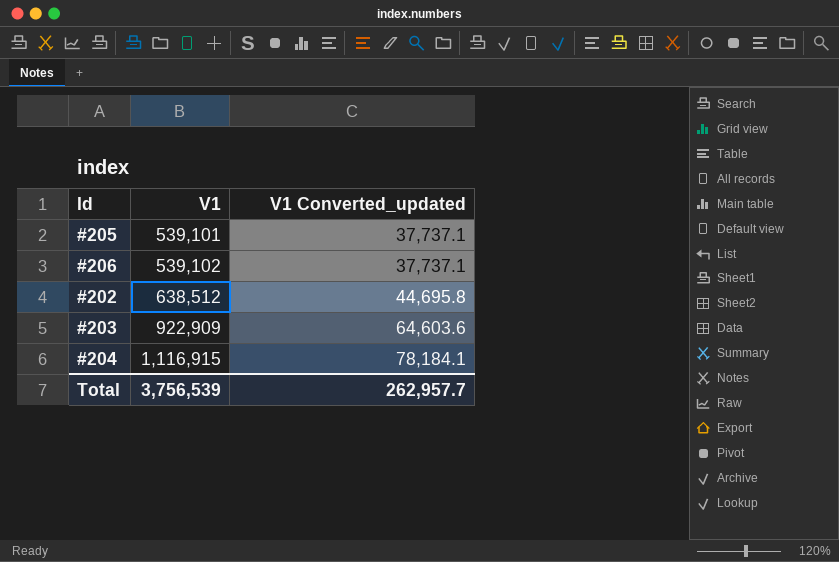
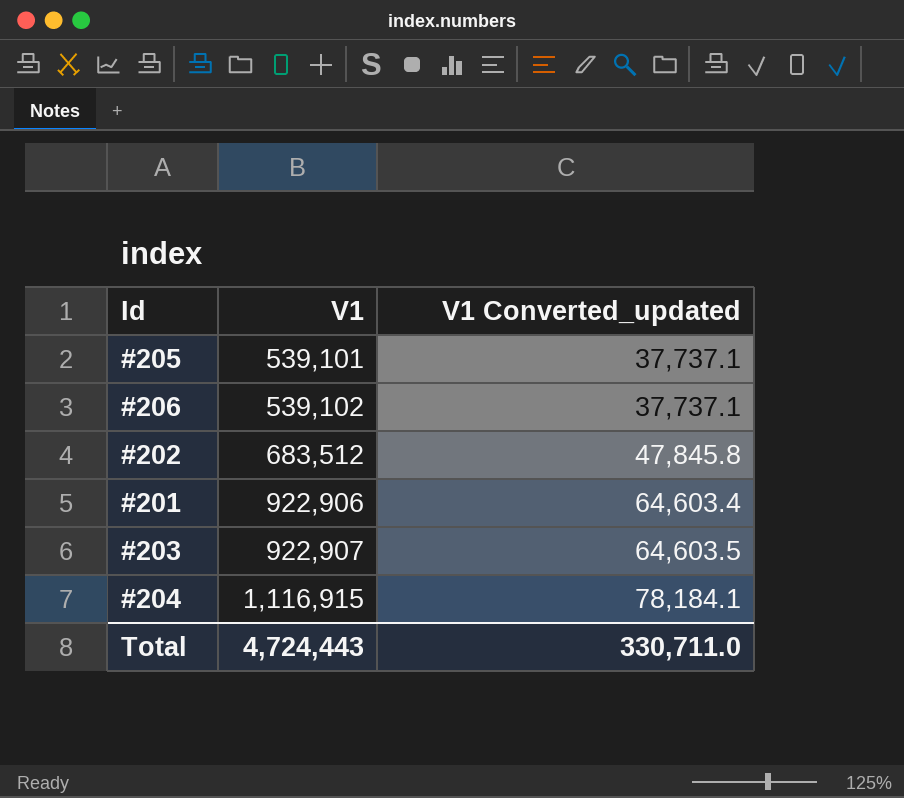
#202 | V1: 638,512 -> 683,512
#202 | V1 Converted_updated: 44,695.8 -> 47,845.8
row #201: none -> 922,906 | 64,603.4
#203 | V1: 922,909 -> 922,907
#203 | V1 Converted_updated: 64,603.6 -> 64,603.5
Total | V1: 3,756,539 -> 4,724,443
Total | V1 Converted_updated: 262,957.7 -> 330,711.0

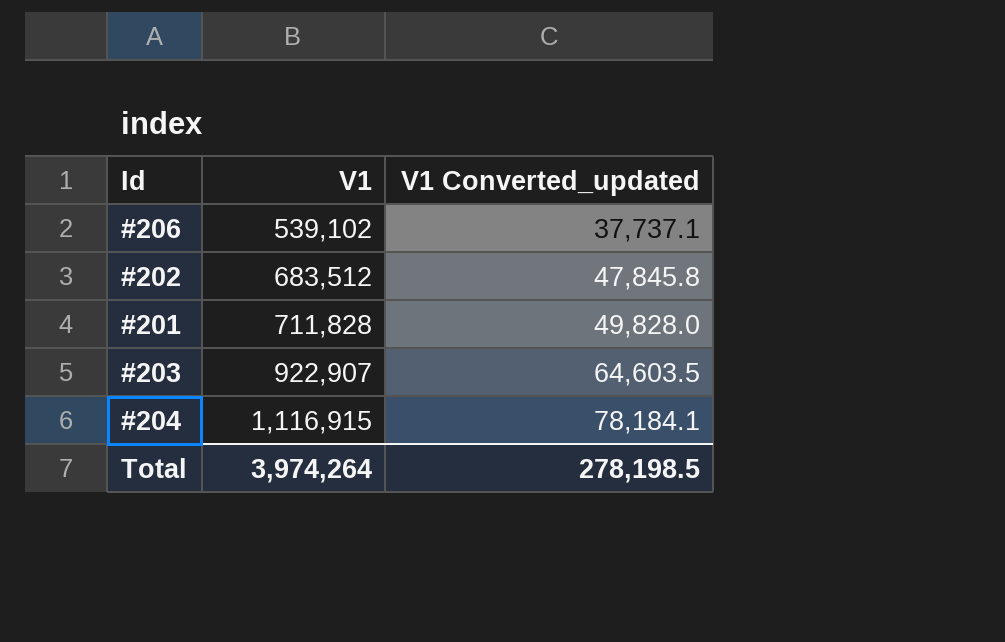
row #205: 539,101 | 37,737.1 -> none
#201 | V1: 922,906 -> 711,828
#201 | V1 Converted_updated: 64,603.4 -> 49,828.0
Total | V1: 4,724,443 -> 3,974,264
Total | V1 Converted_updated: 330,711.0 -> 278,198.5

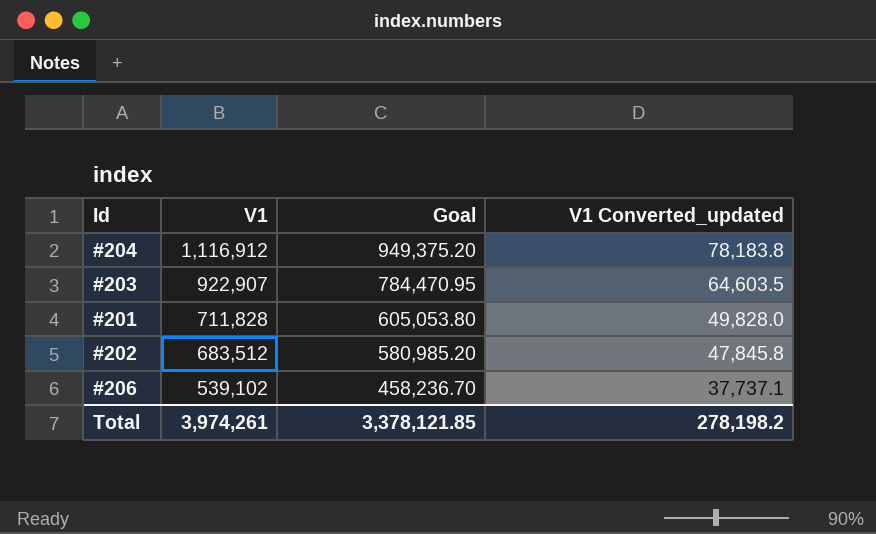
row order: V1 ascending -> V1 descending
column Goal | formula: none -> [V1] * 0.85
#204 | V1: 1,116,915 -> 1,116,912
#204 | V1 Converted_updated: 78,184.1 -> 78,183.8
Total | V1: 3,974,264 -> 3,974,261
Total | V1 Converted_updated: 278,198.5 -> 278,198.2

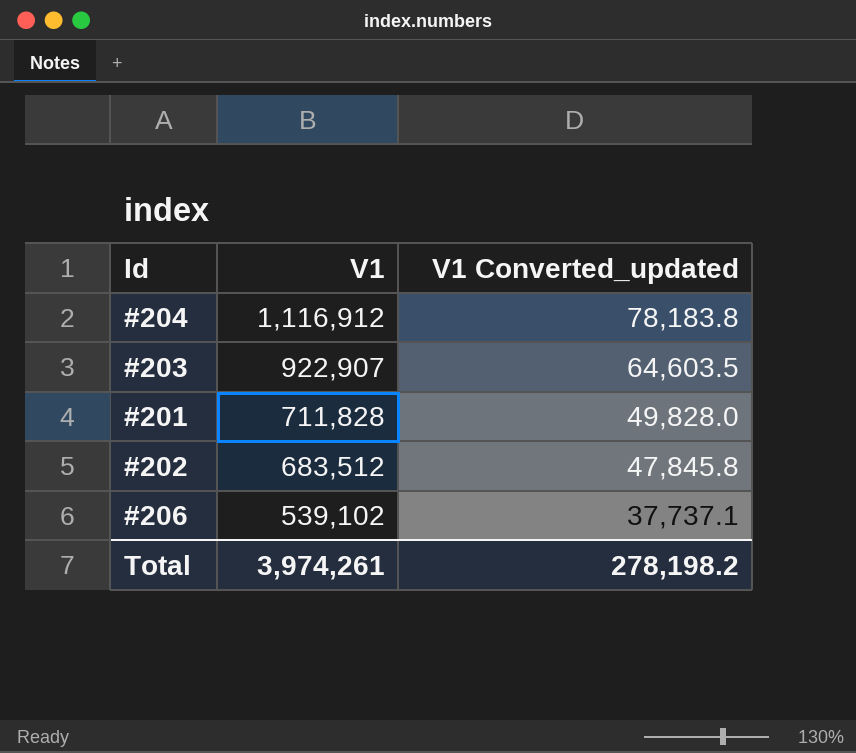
column Goal | formula: [V1] * 0.85 -> none

